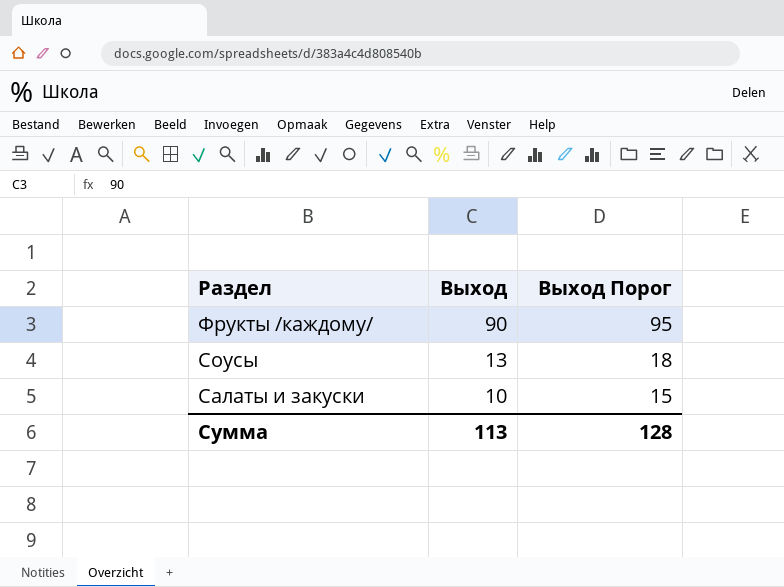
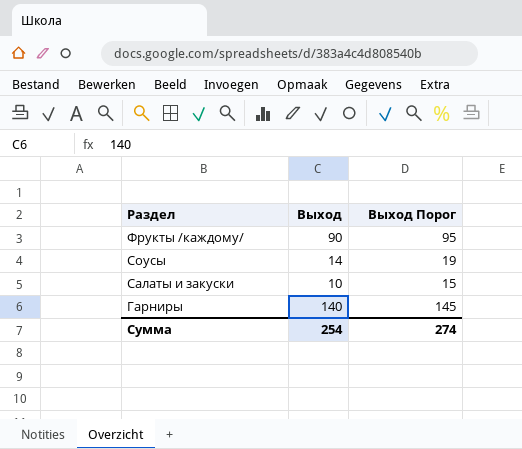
Соусы | Выход: 13 -> 14
Соусы | Выход Порог: 18 -> 19
row Гарниры: none -> 140 | 145
Сумма | Выход: 113 -> 254
Сумма | Выход Порог: 128 -> 274

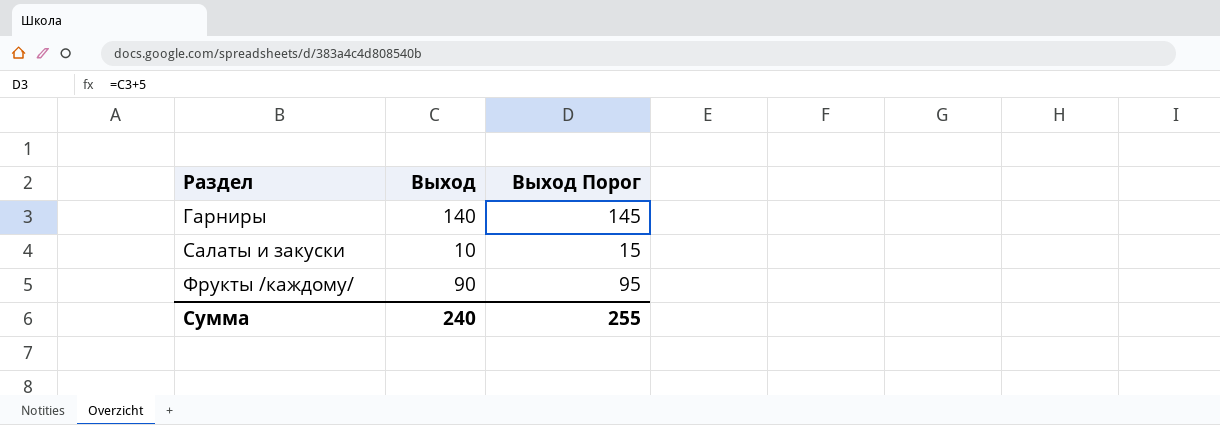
row order: Раздел descending -> Раздел ascending
row Соусы: 14 | 19 -> none
Сумма | Выход: 254 -> 240
Сумма | Выход Порог: 274 -> 255

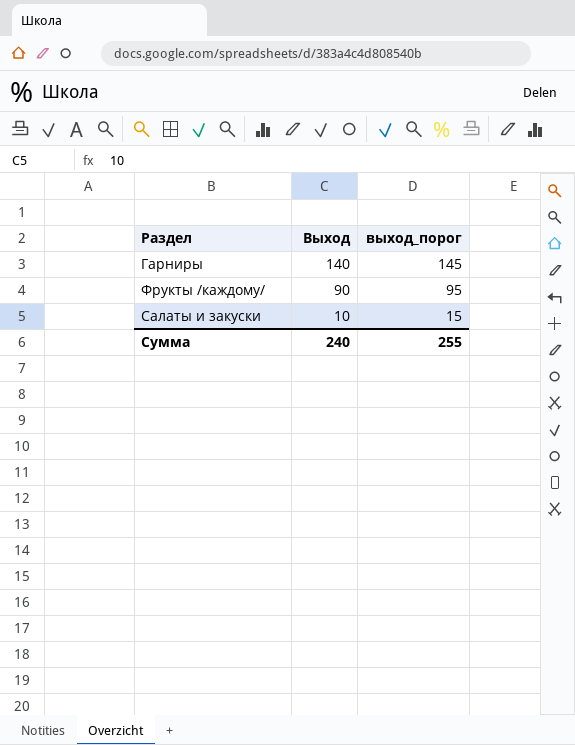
row order: Раздел ascending -> Выход descending
column name: Выход Порог -> выход_порог

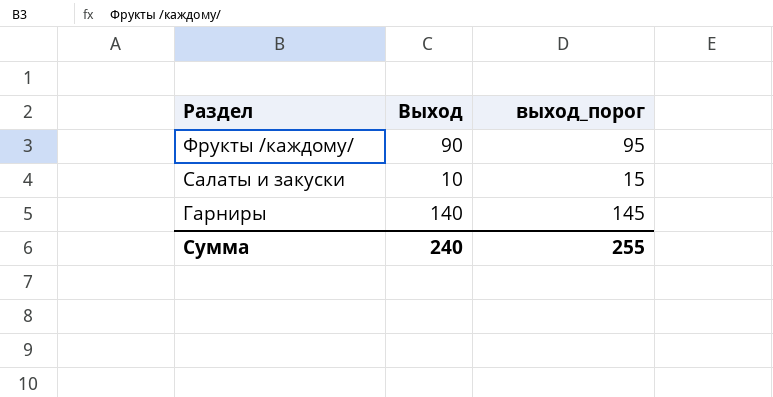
row order: Выход descending -> Раздел descending

